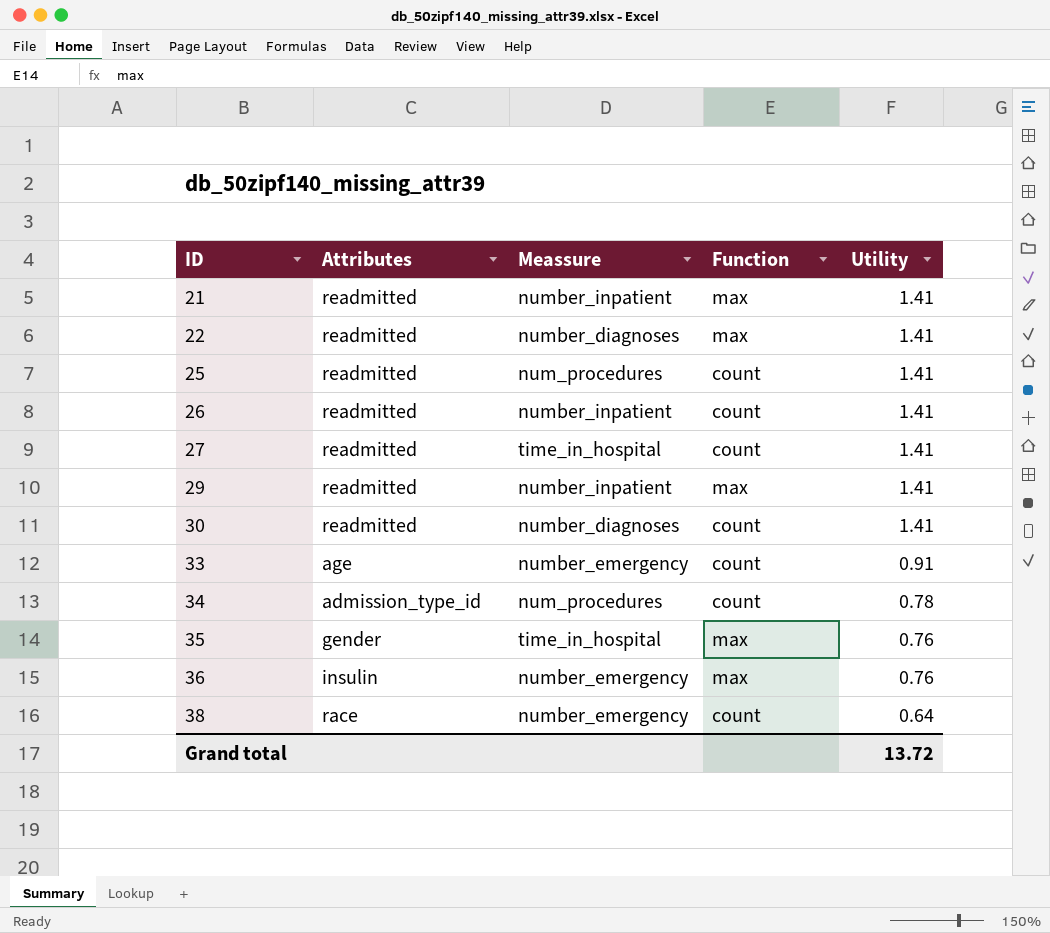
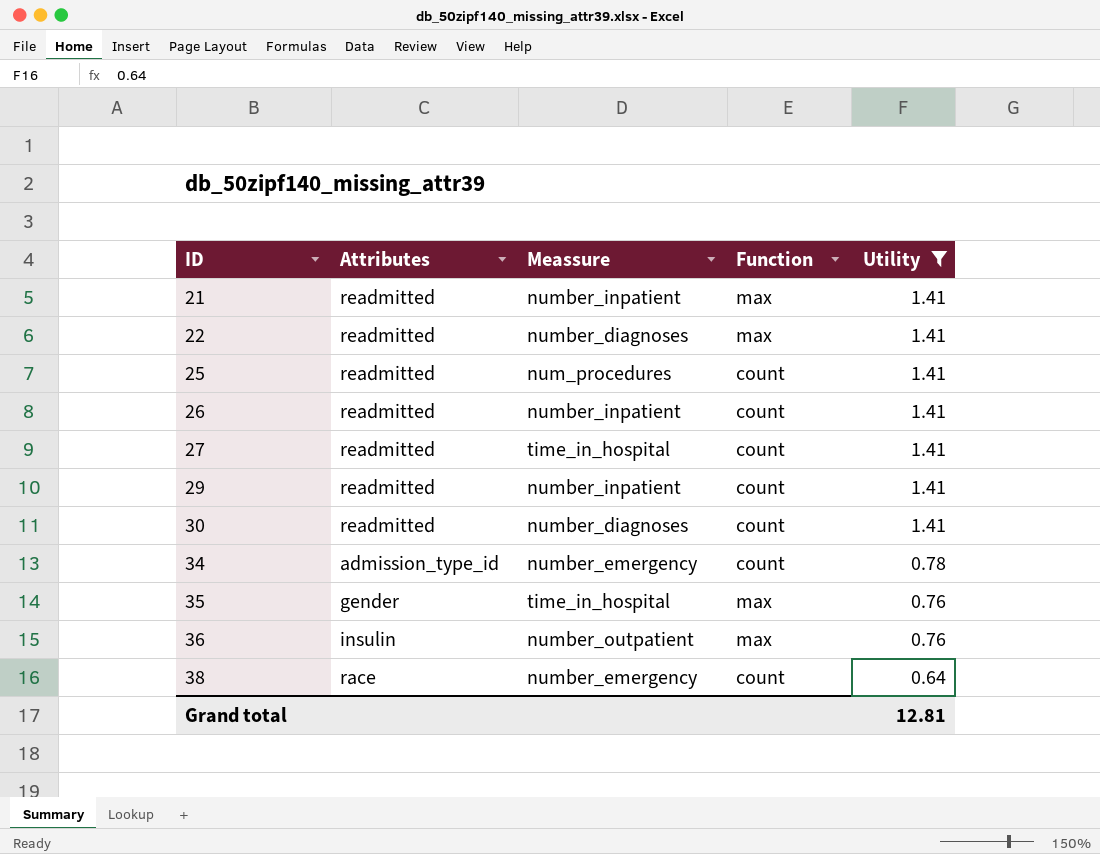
filter: none -> Utility != 0.91
29 | Function: max -> count
34 | Meassure: num_procedures -> number_emergency
36 | Meassure: number_emergency -> number_outpatient
Grand total | Utility: 13.72 -> 12.81

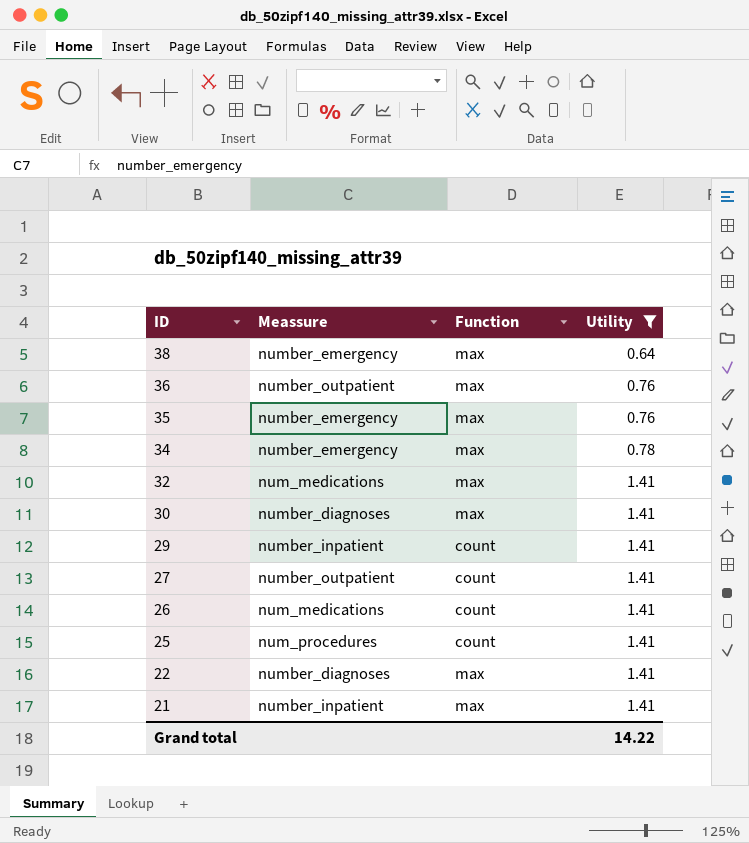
row order: ID ascending -> ID descending
column Attributes | position: 2 -> none
38 | Function: count -> max
35 | Meassure: time_in_hospital -> number_emergency
34 | Function: count -> max
row 32: none -> num_medications | max | 1.41
30 | Function: count -> max
27 | Meassure: time_in_hospital -> number_outpatient
26 | Meassure: number_inpatient -> num_medications
Grand total | Utility: 12.81 -> 14.22

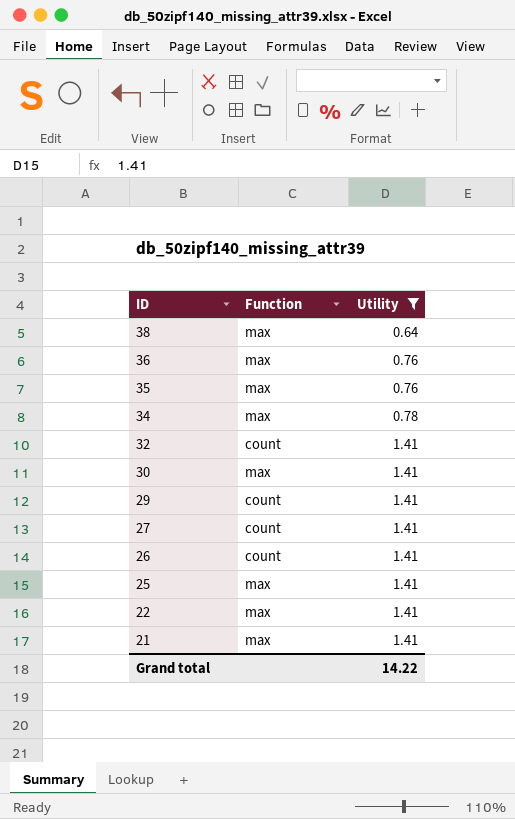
column Meassure | position: 2 -> none
32 | Function: max -> count
25 | Function: count -> max

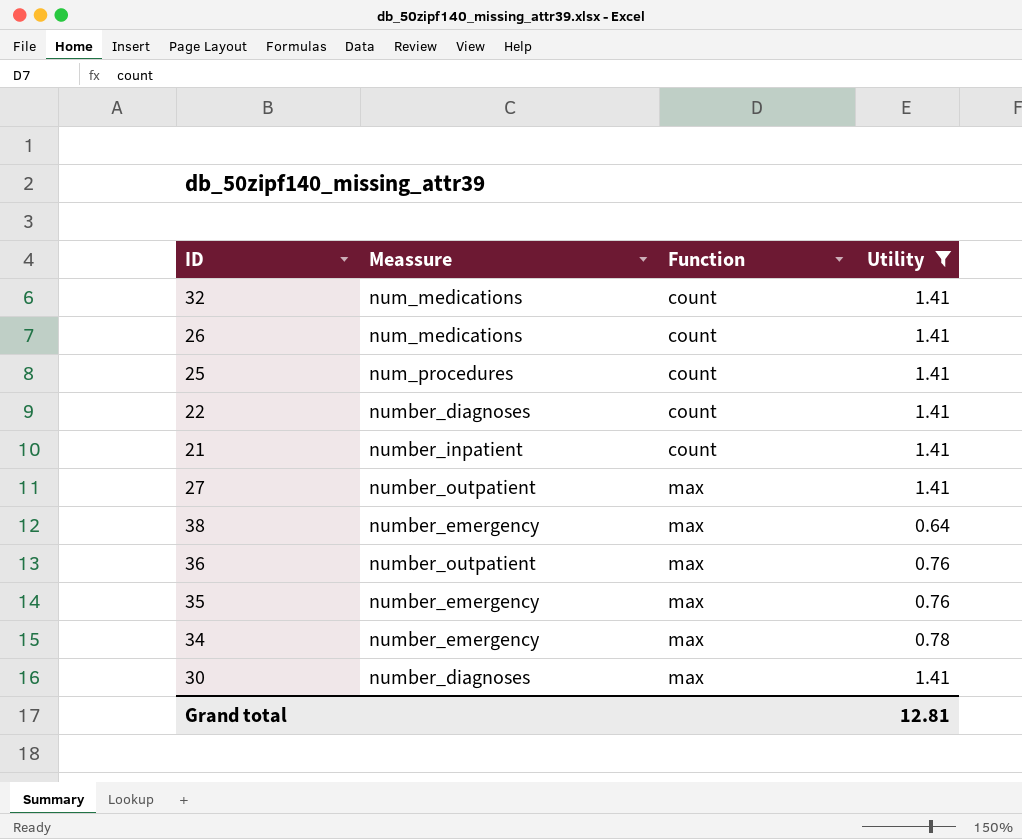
row order: ID descending -> Function ascending
column Meassure | position: none -> 2
row 29: count | 1.41 -> none
25 | Function: max -> count
22 | Function: max -> count
21 | Function: max -> count
27 | Function: count -> max
Grand total | Utility: 14.22 -> 12.81

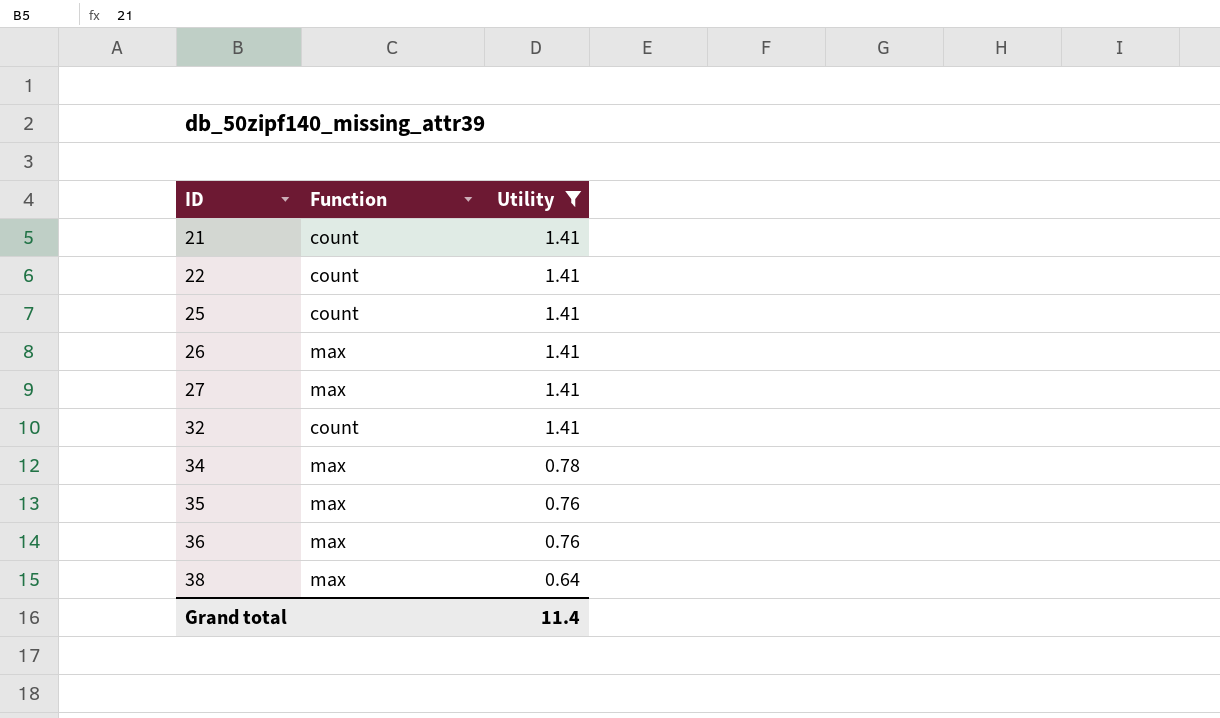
row order: Function ascending -> ID ascending
column Meassure | position: 2 -> none
row 30: number_diagnoses | max | 1.41 -> none
26 | Function: count -> max
Grand total | Utility: 12.81 -> 11.4

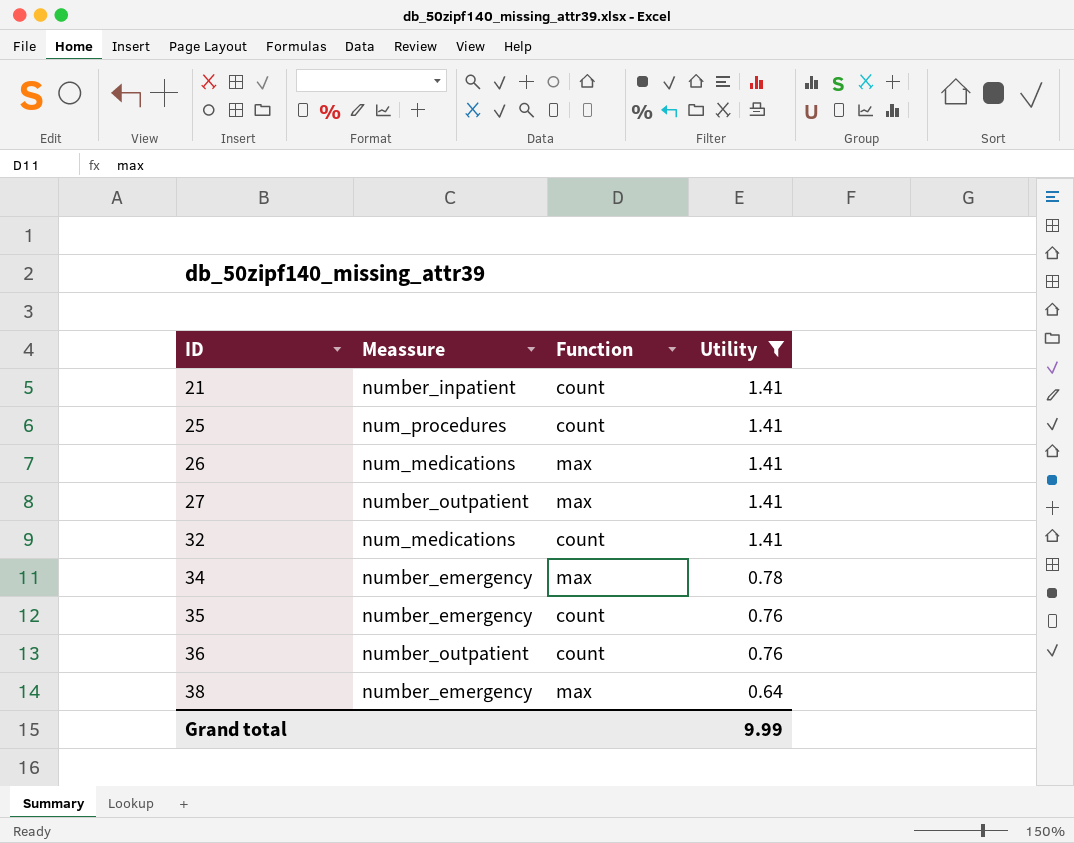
column Meassure | position: none -> 2
row 22: count | 1.41 -> none
35 | Function: max -> count
36 | Function: max -> count
Grand total | Utility: 11.4 -> 9.99

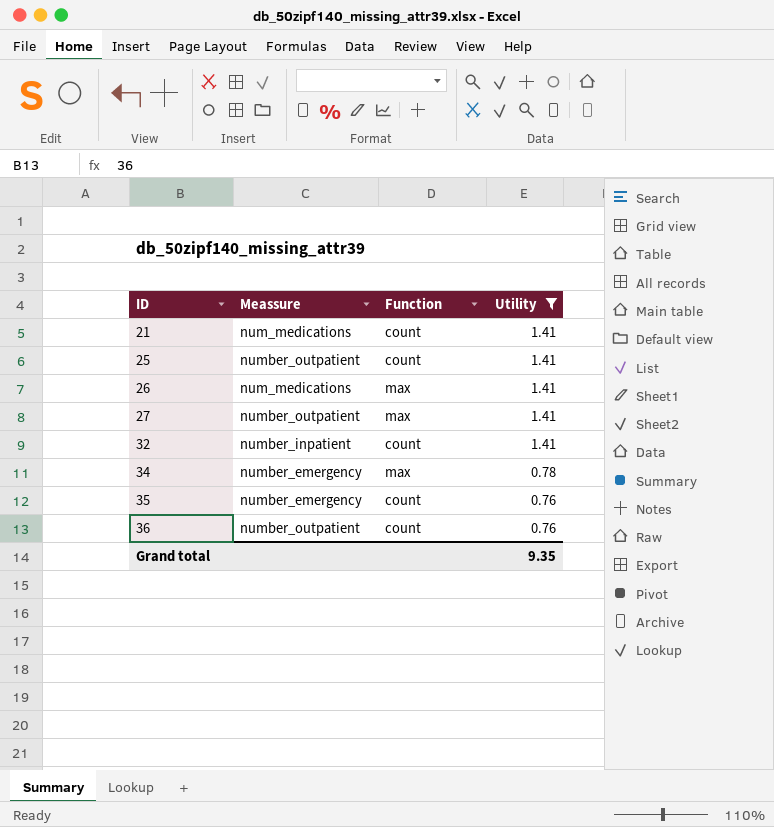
row 38: number_emergency | max | 0.64 -> none
21 | Meassure: number_inpatient -> num_medications
25 | Meassure: num_procedures -> number_outpatient
32 | Meassure: num_medications -> number_inpatient
Grand total | Utility: 9.99 -> 9.35

